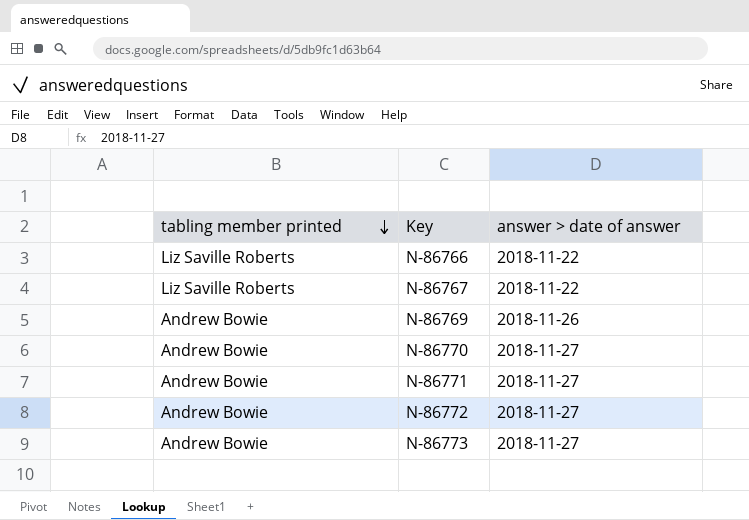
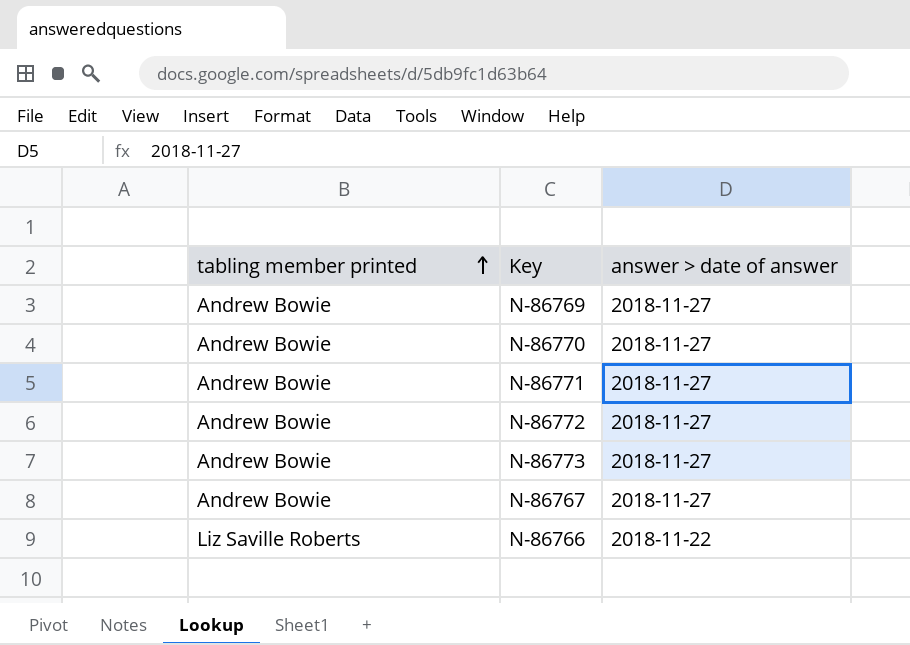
row order: tabling member printed descending -> tabling member printed ascending
N-86769 | answer > date of answer: 2018-11-26 -> 2018-11-27
N-86767 | tabling member printed: Liz Saville Roberts -> Andrew Bowie
N-86767 | answer > date of answer: 2018-11-22 -> 2018-11-27

